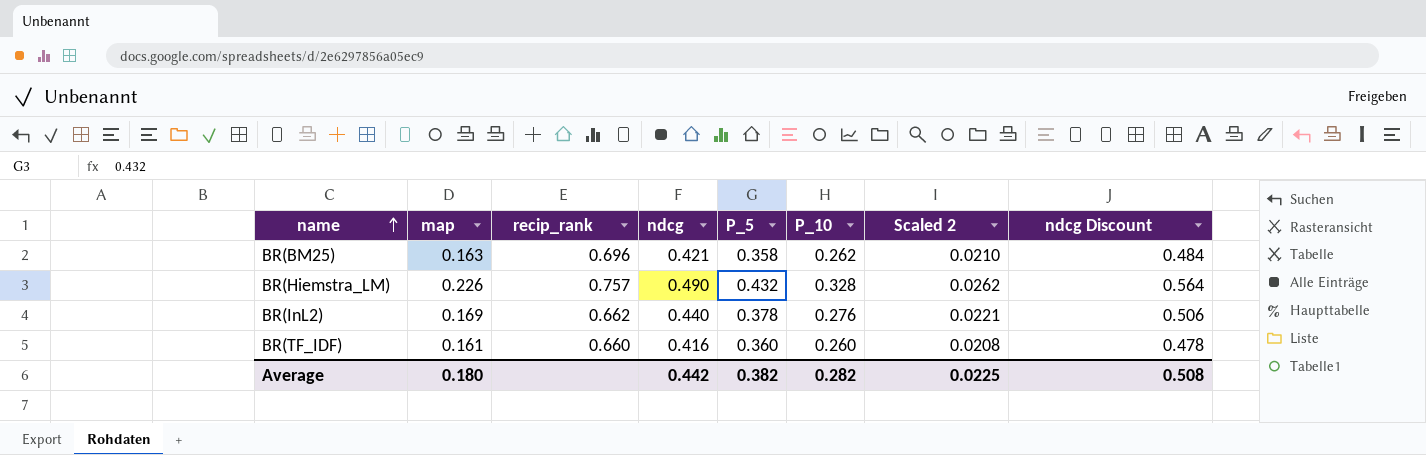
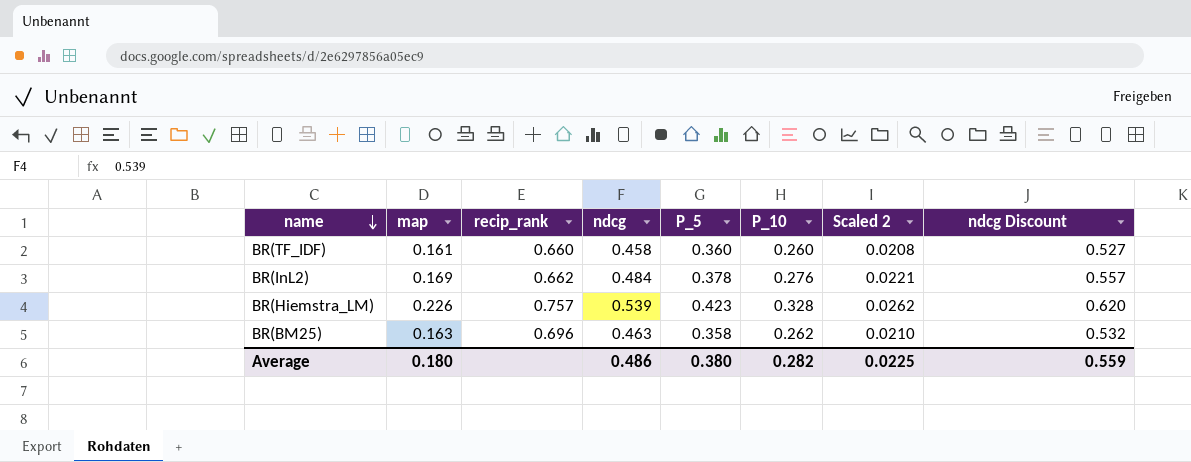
row order: name ascending -> name descending
BR(TF_IDF) | ndcg: 0.416 -> 0.458
BR(TF_IDF) | ndcg Discount: 0.478 -> 0.527
BR(InL2) | ndcg: 0.440 -> 0.484
BR(InL2) | ndcg Discount: 0.506 -> 0.557
BR(Hiemstra_LM) | ndcg: 0.490 -> 0.539
BR(Hiemstra_LM) | P_5: 0.432 -> 0.423
BR(Hiemstra_LM) | ndcg Discount: 0.564 -> 0.620
BR(BM25) | ndcg: 0.421 -> 0.463
BR(BM25) | ndcg Discount: 0.484 -> 0.532
Average | ndcg: 0.442 -> 0.486
Average | P_5: 0.382 -> 0.380
Average | ndcg Discount: 0.508 -> 0.559

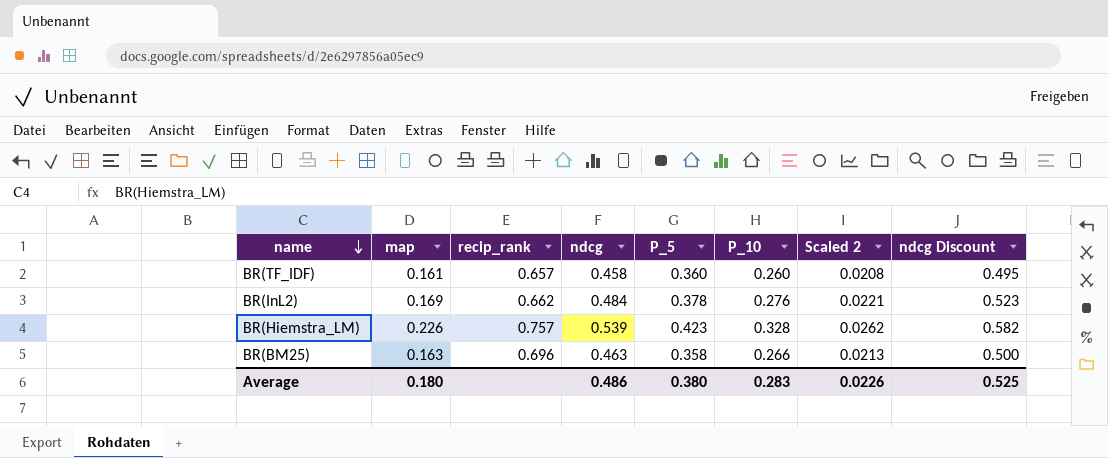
column ndcg Discount | formula: [ndcg] * 1.15 -> [ndcg] * 1.08
BR(TF_IDF) | recip_rank: 0.660 -> 0.657
BR(BM25) | P_10: 0.262 -> 0.266
BR(BM25) | Scaled 2: 0.0210 -> 0.0213
Average | P_10: 0.282 -> 0.283
Average | Scaled 2: 0.0225 -> 0.0226
Average | ndcg Discount: 0.559 -> 0.525

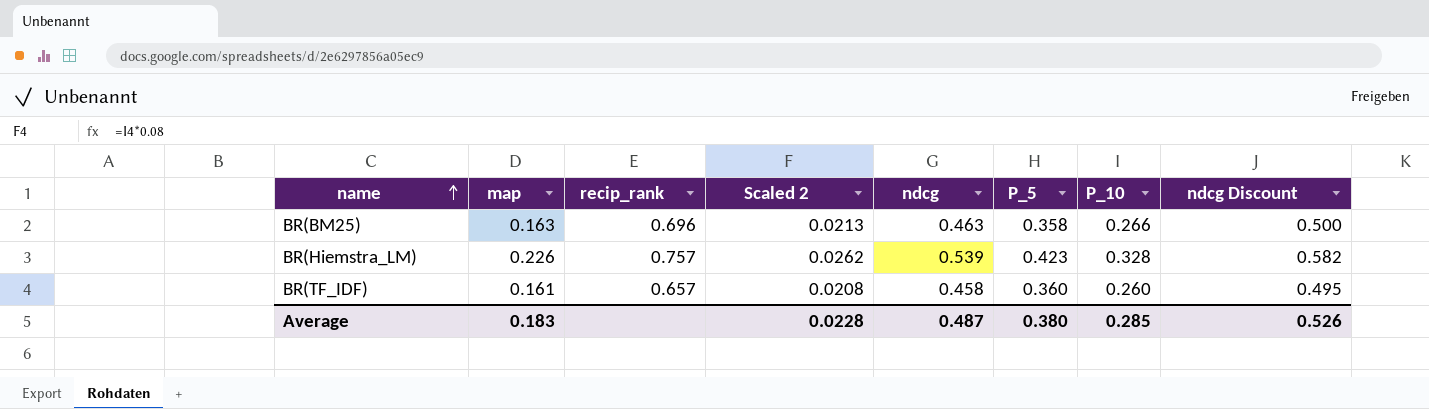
row order: name descending -> name ascending
column Scaled 2 | position: 7 -> 4
row BR(InL2): 0.169 | 0.662 | 0.484 | 0.378 | 0.276 | 0.0221 | 0.523 -> none
Average | map: 0.180 -> 0.183
Average | Scaled 2: 0.0226 -> 0.0228
Average | ndcg: 0.486 -> 0.487
Average | P_10: 0.283 -> 0.285
Average | ndcg Discount: 0.525 -> 0.526

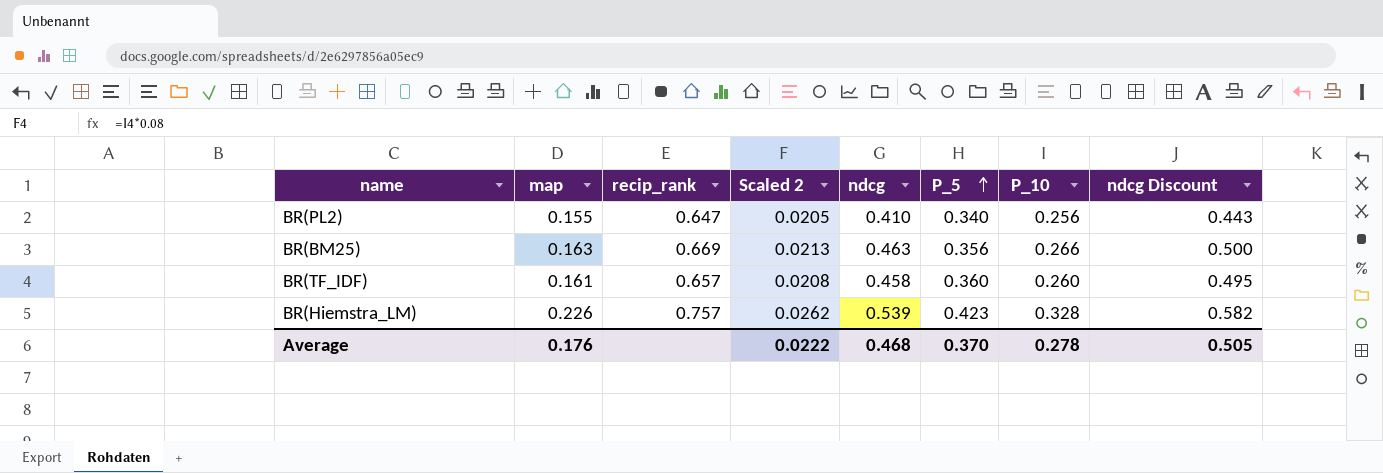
row order: name ascending -> P_5 ascending
row BR(PL2): none -> 0.155 | 0.647 | 0.0205 | 0.410 | 0.340 | 0.256 | 0.443
BR(BM25) | recip_rank: 0.696 -> 0.669
BR(BM25) | P_5: 0.358 -> 0.356
Average | map: 0.183 -> 0.176
Average | Scaled 2: 0.0228 -> 0.0222
Average | ndcg: 0.487 -> 0.468
Average | P_5: 0.380 -> 0.370
Average | P_10: 0.285 -> 0.278
Average | ndcg Discount: 0.526 -> 0.505

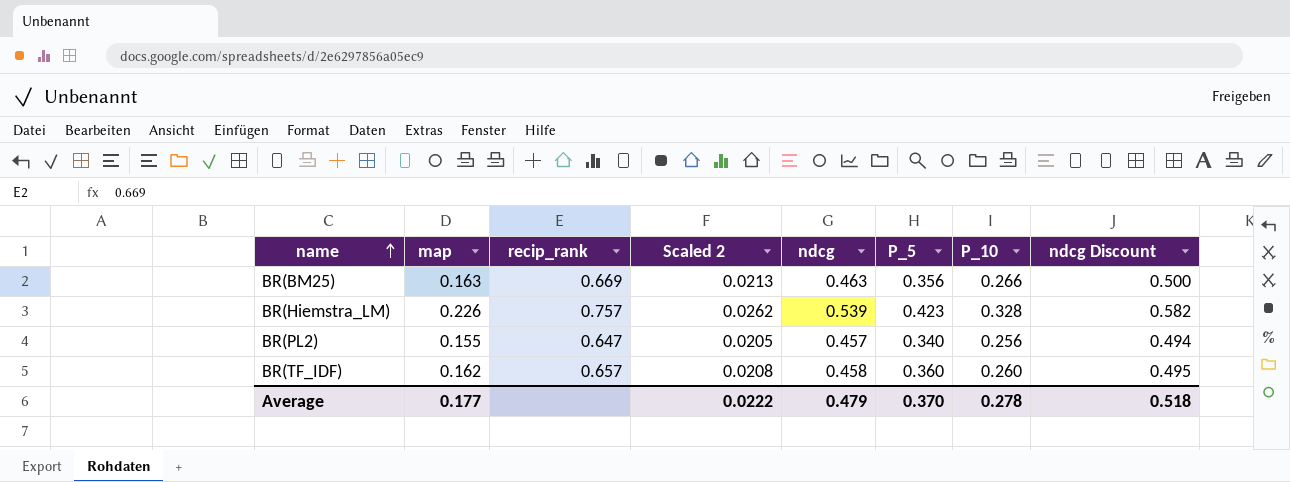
row order: P_5 ascending -> name ascending
BR(PL2) | ndcg: 0.410 -> 0.457
BR(PL2) | ndcg Discount: 0.443 -> 0.494
BR(TF_IDF) | map: 0.161 -> 0.162
Average | map: 0.176 -> 0.177
Average | ndcg: 0.468 -> 0.479
Average | ndcg Discount: 0.505 -> 0.518

